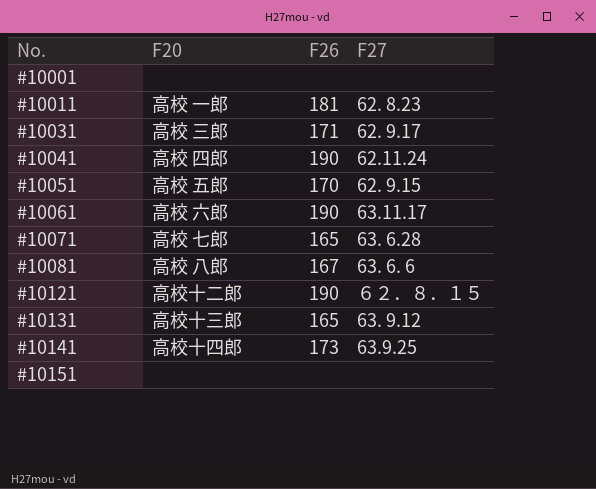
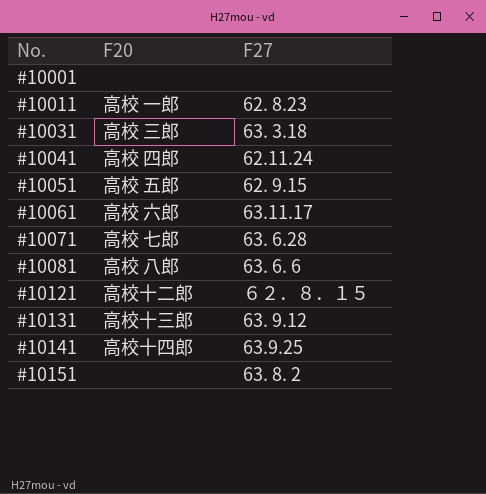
column F26 | position: 3 -> none
#10031 | F27: 62. 9.17 -> 63. 3.18
#10151 | F27: none -> 63. 8. 2

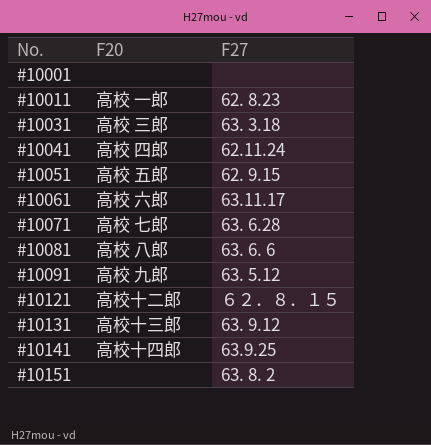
row #10091: none -> 高校 九郎 | 63. 5.12

